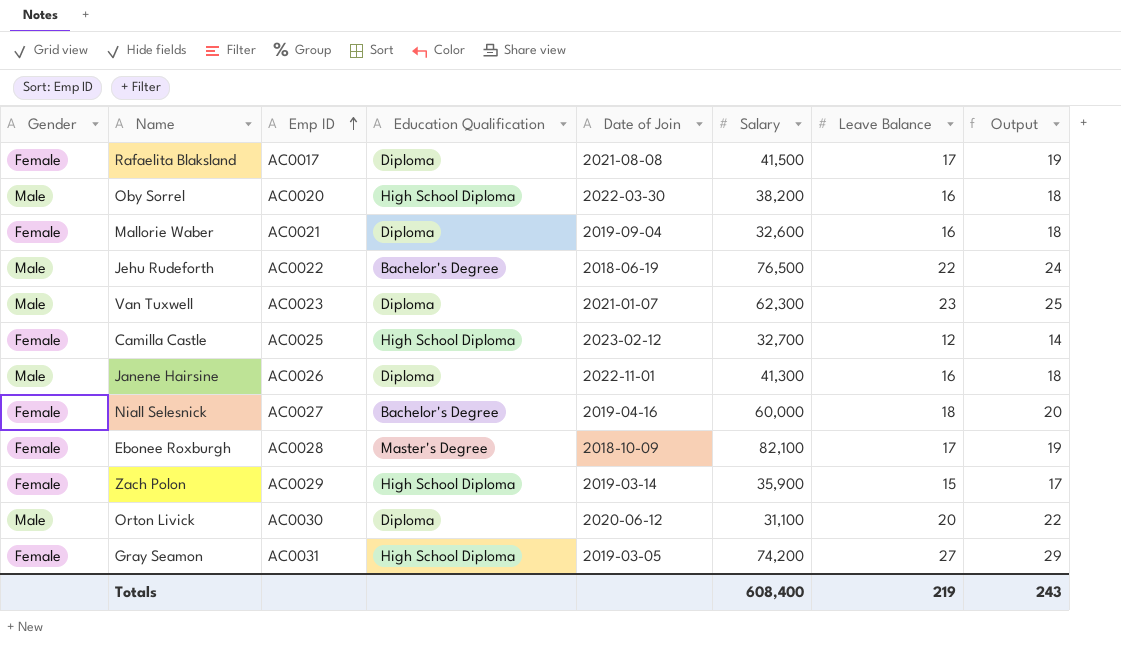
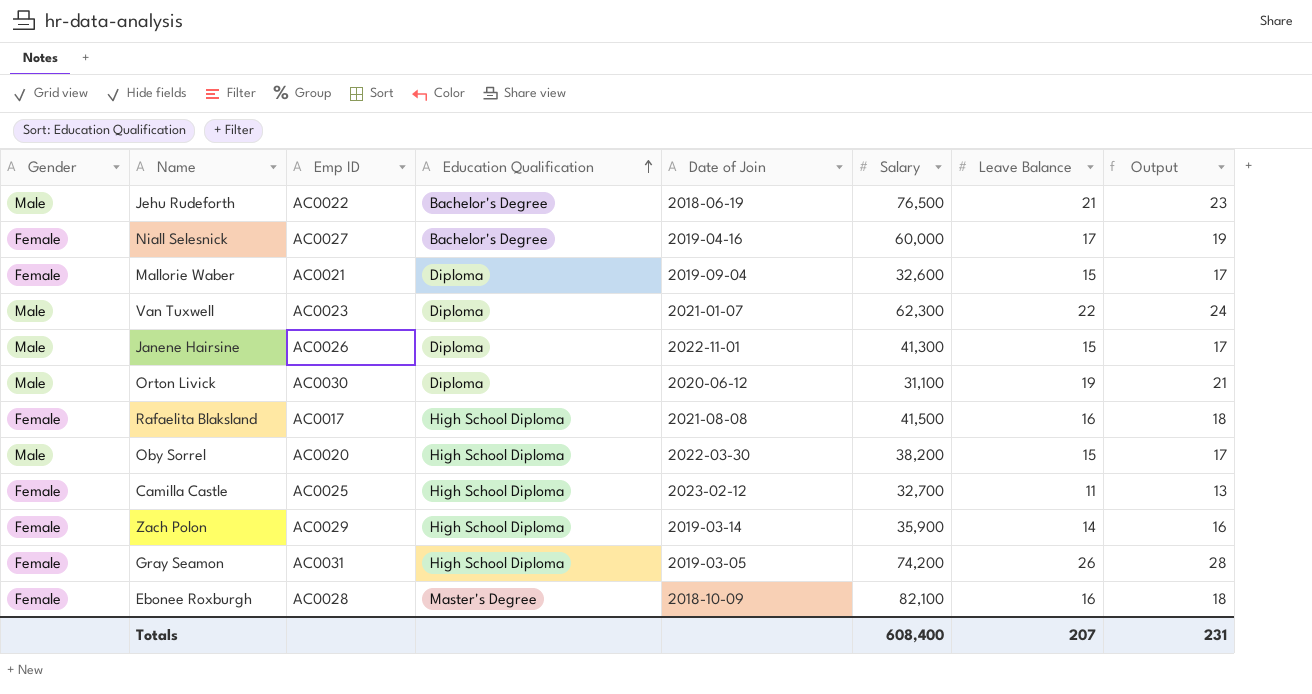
row order: Emp ID ascending -> Education Qualification ascending
Jehu Rudeforth | Leave Balance: 22 -> 21
Jehu Rudeforth | Output: 24 -> 23
Niall Selesnick | Leave Balance: 18 -> 17
Niall Selesnick | Output: 20 -> 19
Mallorie Waber | Leave Balance: 16 -> 15
Mallorie Waber | Output: 18 -> 17
Van Tuxwell | Leave Balance: 23 -> 22
Van Tuxwell | Output: 25 -> 24
Janene Hairsine | Leave Balance: 16 -> 15
Janene Hairsine | Output: 18 -> 17
Orton Livick | Leave Balance: 20 -> 19
Orton Livick | Output: 22 -> 21
Rafaelita Blaksland | Education Qualification: Diploma -> High School Diploma
Rafaelita Blaksland | Leave Balance: 17 -> 16
Rafaelita Blaksland | Output: 19 -> 18
Oby Sorrel | Leave Balance: 16 -> 15
Oby Sorrel | Output: 18 -> 17
Camilla Castle | Leave Balance: 12 -> 11
Camilla Castle | Output: 14 -> 13
Zach Polon | Leave Balance: 15 -> 14
Zach Polon | Output: 17 -> 16
Gray Seamon | Leave Balance: 27 -> 26
Gray Seamon | Output: 29 -> 28
Ebonee Roxburgh | Leave Balance: 17 -> 16
Ebonee Roxburgh | Output: 19 -> 18
Totals | Leave Balance: 219 -> 207
Totals | Output: 243 -> 231

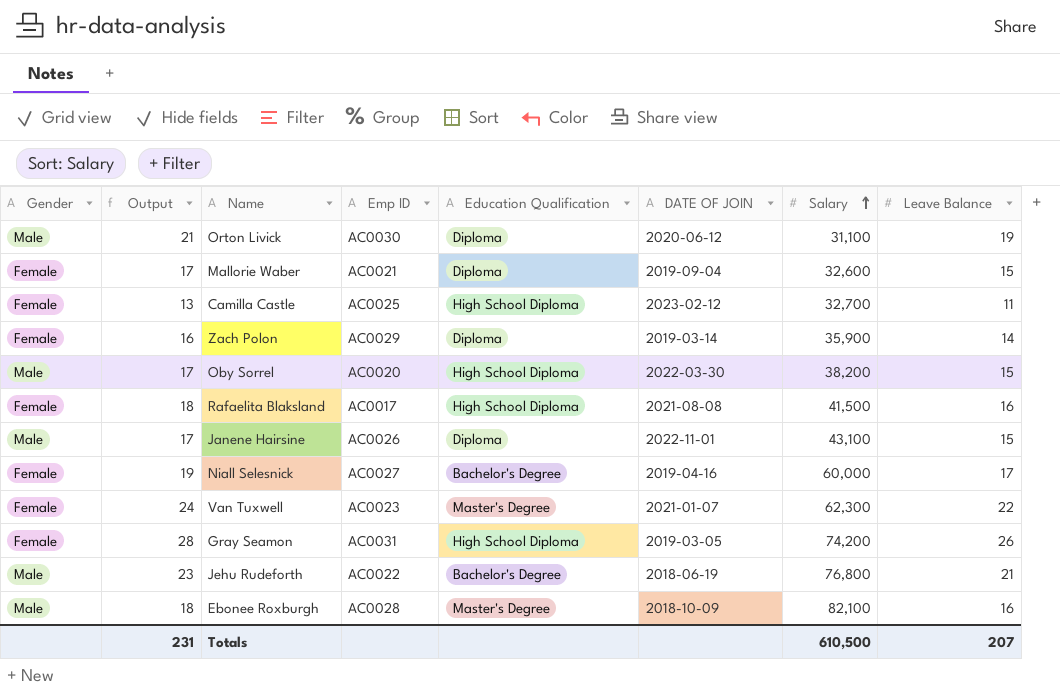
row order: Education Qualification ascending -> Salary ascending
column Output | position: 8 -> 2
column name: Date of Join -> DATE OF JOIN
Zach Polon | Education Qualification: High School Diploma -> Diploma
Janene Hairsine | Salary: 41,300 -> 43,100
Van Tuxwell | Gender: Male -> Female
Van Tuxwell | Education Qualification: Diploma -> Master's Degree
Jehu Rudeforth | Salary: 76,500 -> 76,800
Ebonee Roxburgh | Gender: Female -> Male
Totals | Salary: 608,400 -> 610,500

